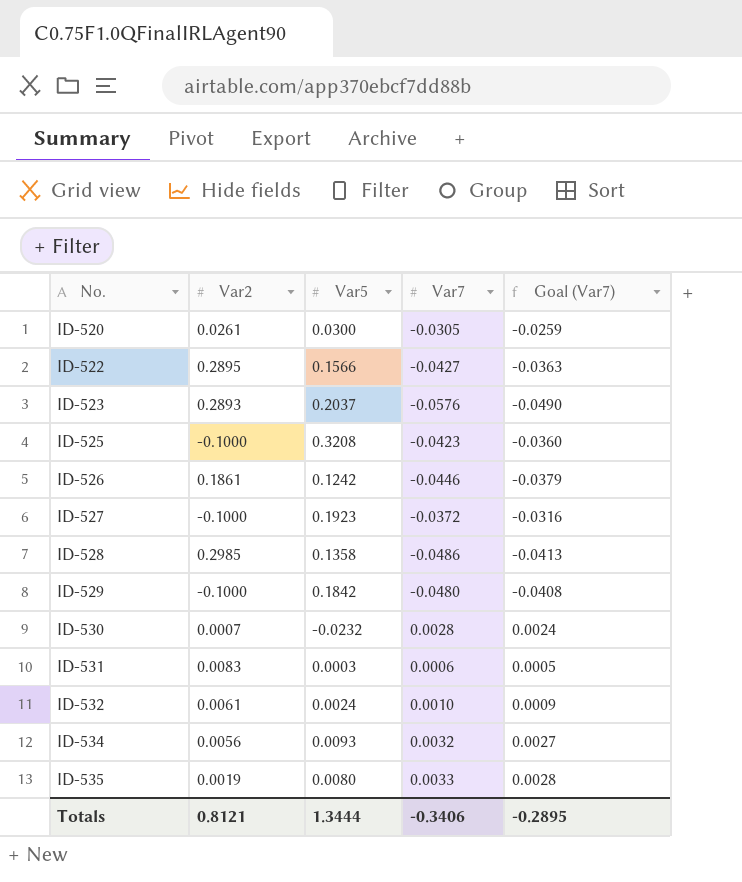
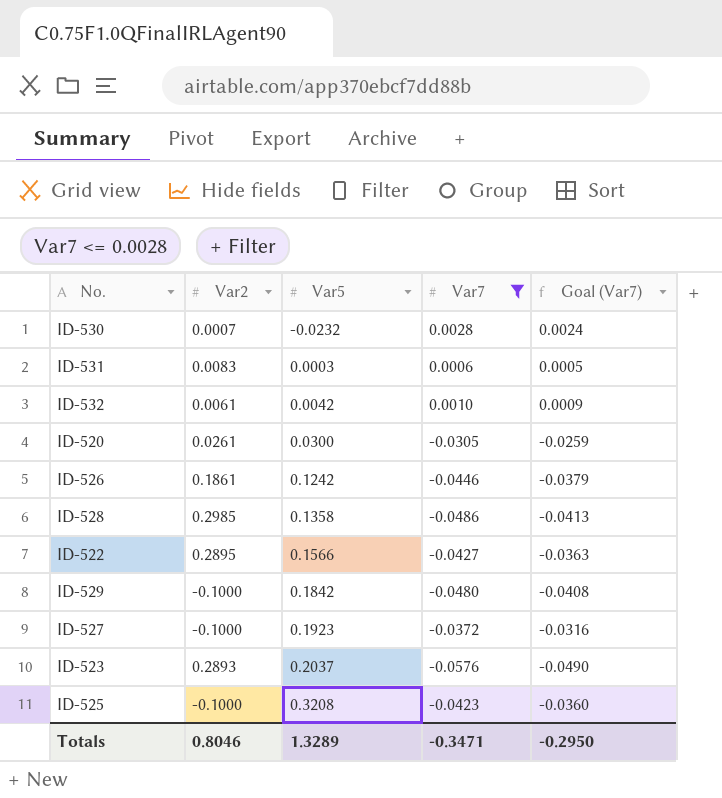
filter: none -> Var7 <= 0.0028
row order: No. ascending -> Var5 ascending
ID-532 | Var5: 0.0024 -> 0.0042
Totals | Var2: 0.8121 -> 0.8046
Totals | Var5: 1.3444 -> 1.3289
Totals | Var7: -0.3406 -> -0.3471
Totals | Goal (Var7): -0.2895 -> -0.2950

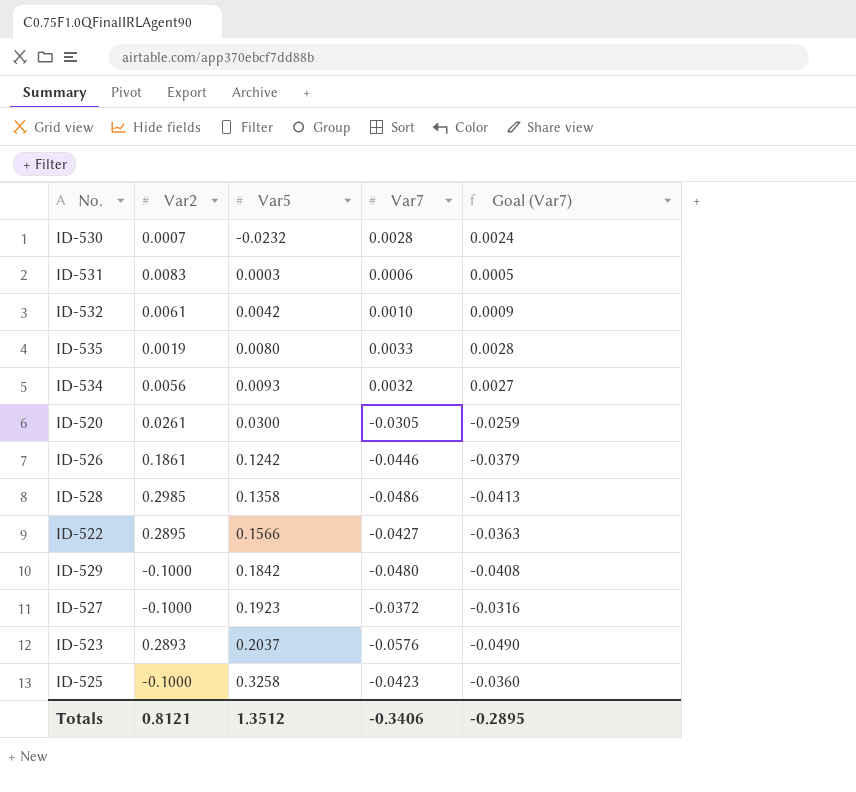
filter: Var7 <= 0.0028 -> none
ID-525 | Var5: 0.3208 -> 0.3258
Totals | Var2: 0.8046 -> 0.8121
Totals | Var5: 1.3289 -> 1.3512
Totals | Var7: -0.3471 -> -0.3406
Totals | Goal (Var7): -0.2950 -> -0.2895

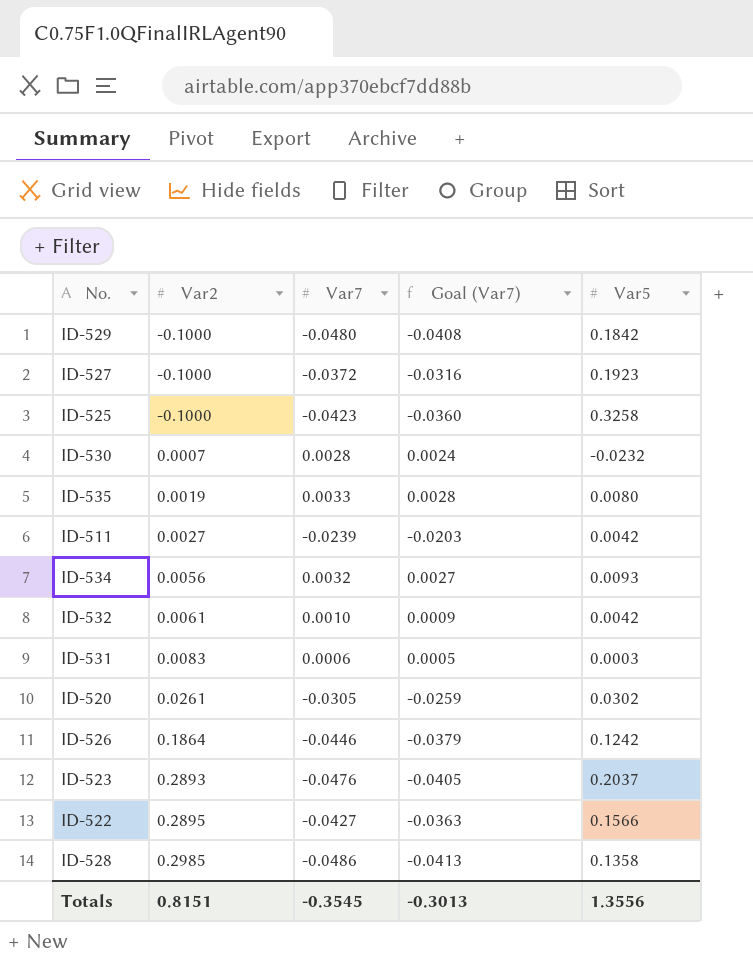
row order: Var5 ascending -> Var2 ascending
column Var5 | position: 3 -> 5
row ID-511: none -> 0.0027 | -0.0239 | -0.0203 | 0.0042
ID-520 | Var5: 0.0300 -> 0.0302
ID-526 | Var2: 0.1861 -> 0.1864
ID-523 | Var7: -0.0576 -> -0.0476
ID-523 | Goal (Var7): -0.0490 -> -0.0405
Totals | Var2: 0.8121 -> 0.8151
Totals | Var7: -0.3406 -> -0.3545
Totals | Goal (Var7): -0.2895 -> -0.3013
Totals | Var5: 1.3512 -> 1.3556

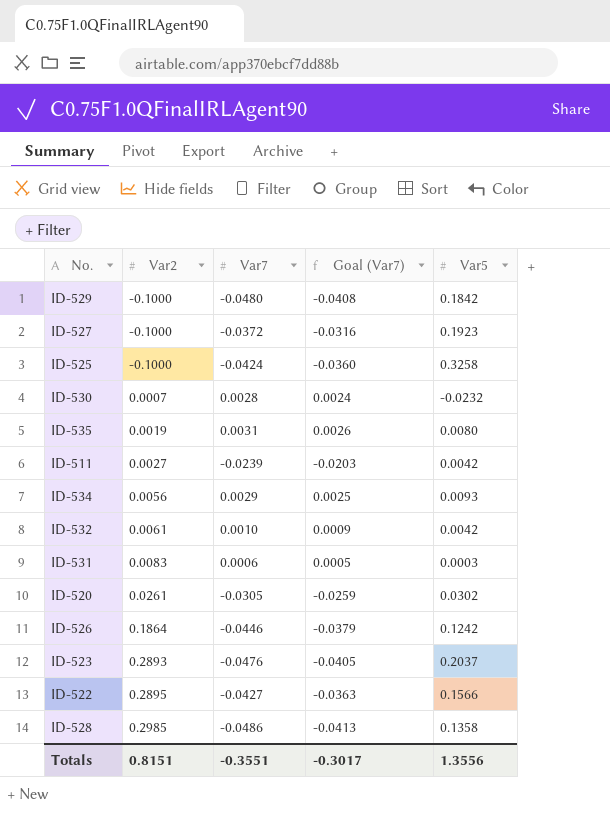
ID-525 | Var7: -0.0423 -> -0.0424
ID-535 | Var7: 0.0033 -> 0.0031
ID-535 | Goal (Var7): 0.0028 -> 0.0026
ID-534 | Var7: 0.0032 -> 0.0029
ID-534 | Goal (Var7): 0.0027 -> 0.0025
Totals | Var7: -0.3545 -> -0.3551
Totals | Goal (Var7): -0.3013 -> -0.3017

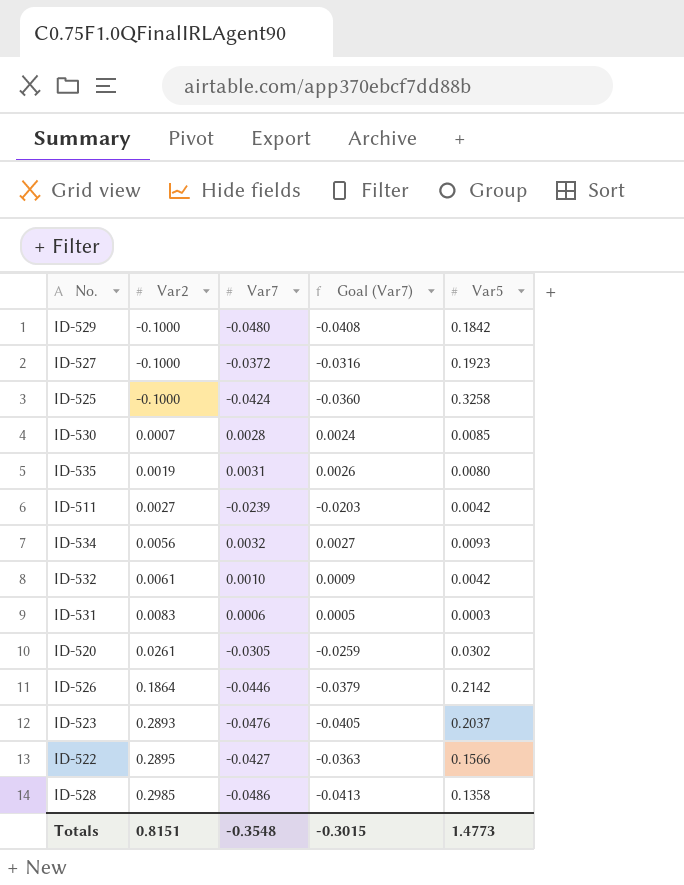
ID-530 | Var5: -0.0232 -> 0.0085
ID-534 | Var7: 0.0029 -> 0.0032
ID-534 | Goal (Var7): 0.0025 -> 0.0027
ID-526 | Var5: 0.1242 -> 0.2142
Totals | Var7: -0.3551 -> -0.3548
Totals | Goal (Var7): -0.3017 -> -0.3015
Totals | Var5: 1.3556 -> 1.4773

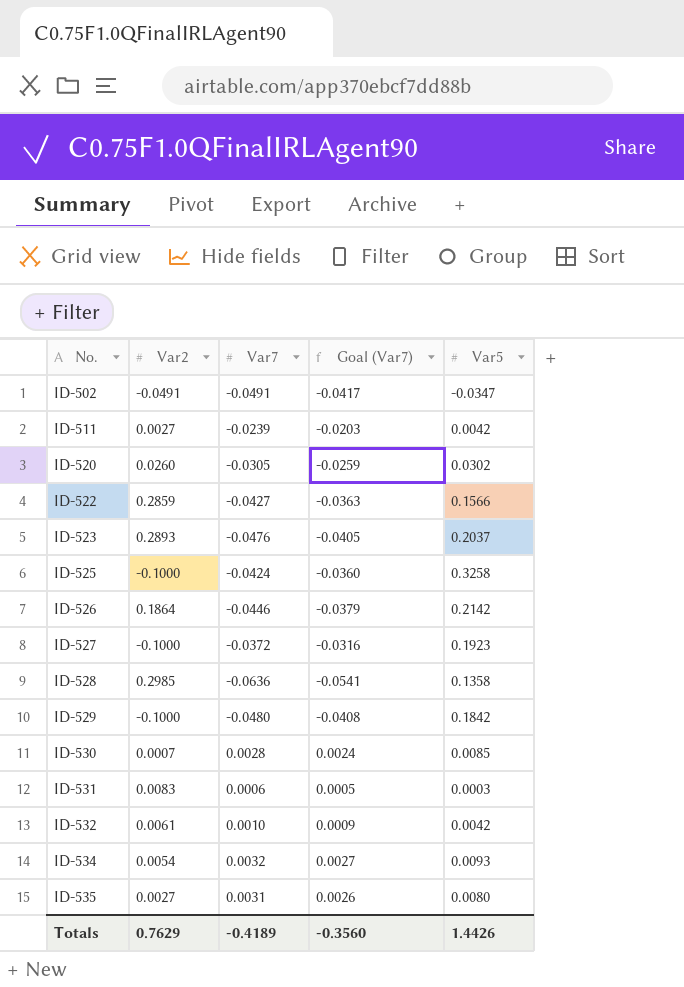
row order: Var2 ascending -> No. ascending
row ID-502: none -> -0.0491 | -0.0491 | -0.0417 | -0.0347
ID-520 | Var2: 0.0261 -> 0.0260
ID-522 | Var2: 0.2895 -> 0.2859
ID-528 | Var7: -0.0486 -> -0.0636
ID-528 | Goal (Var7): -0.0413 -> -0.0541
ID-534 | Var2: 0.0056 -> 0.0054
ID-535 | Var2: 0.0019 -> 0.0027
Totals | Var2: 0.8151 -> 0.7629
Totals | Var7: -0.3548 -> -0.4189
Totals | Goal (Var7): -0.3015 -> -0.3560
Totals | Var5: 1.4773 -> 1.4426

